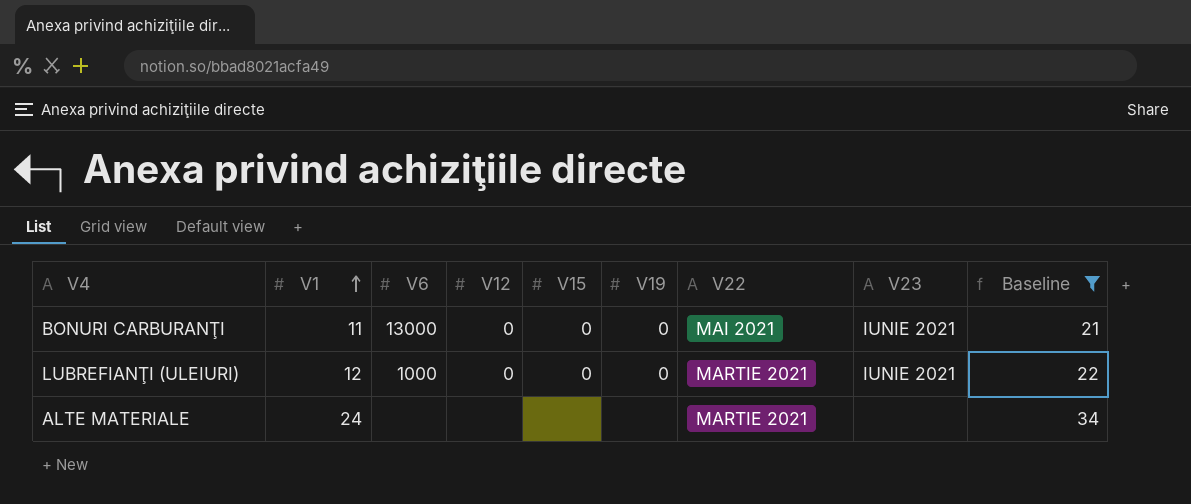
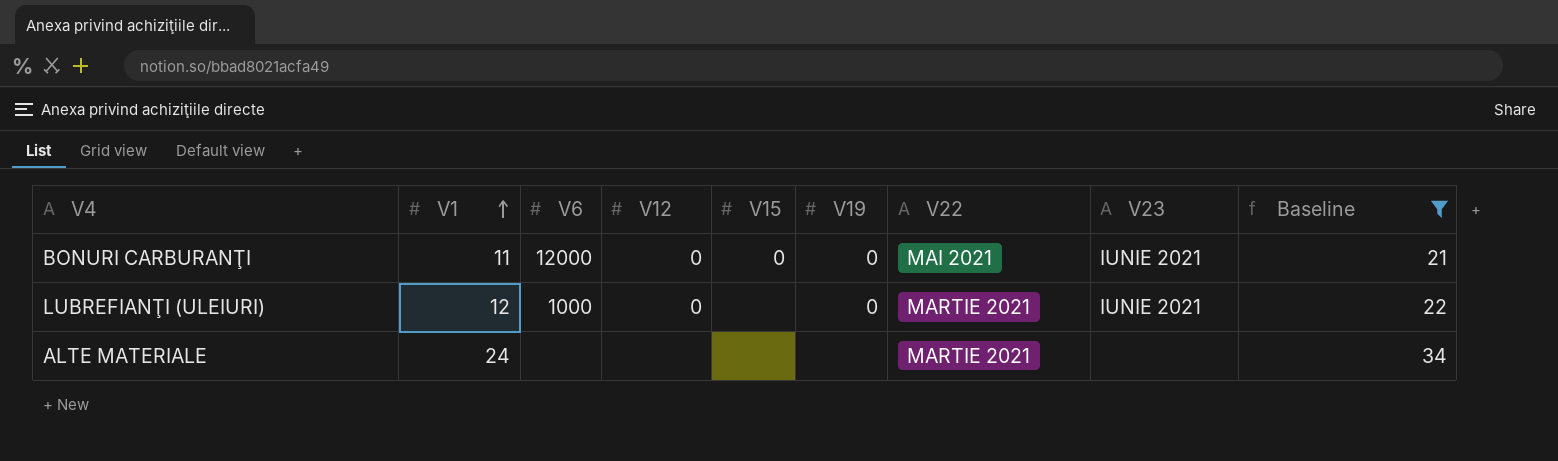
BONURI CARBURANŢI | V6: 13000 -> 12000
LUBREFIANŢI (ULEIURI) | V15: 0 -> none

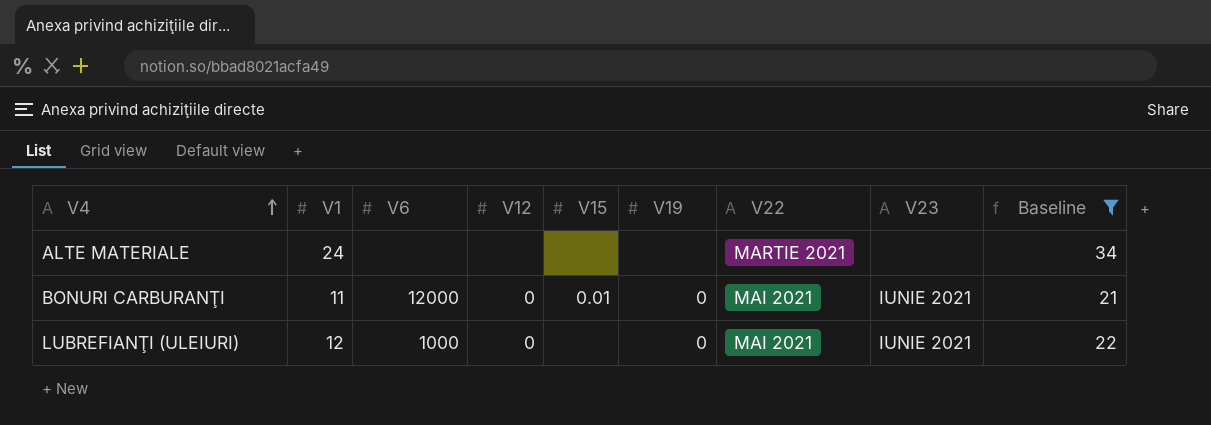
row order: V1 ascending -> V4 ascending
BONURI CARBURANŢI | V15: 0 -> 0.01
LUBREFIANŢI (ULEIURI) | V22: MARTIE 2021 -> MAI 2021

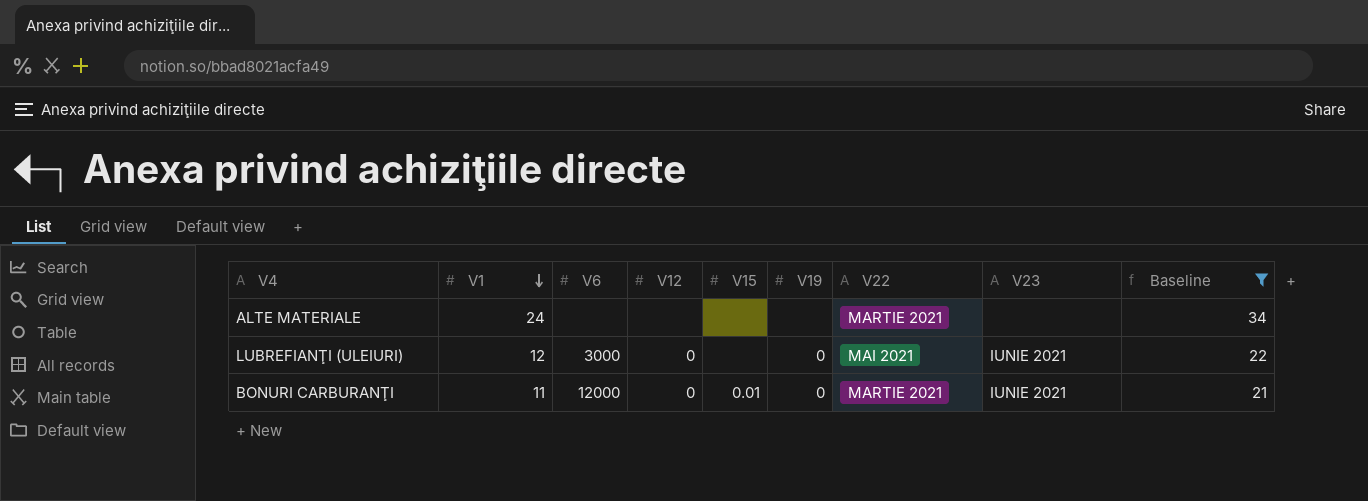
row order: V4 ascending -> V1 descending
LUBREFIANŢI (ULEIURI) | V6: 1000 -> 3000
BONURI CARBURANŢI | V22: MAI 2021 -> MARTIE 2021

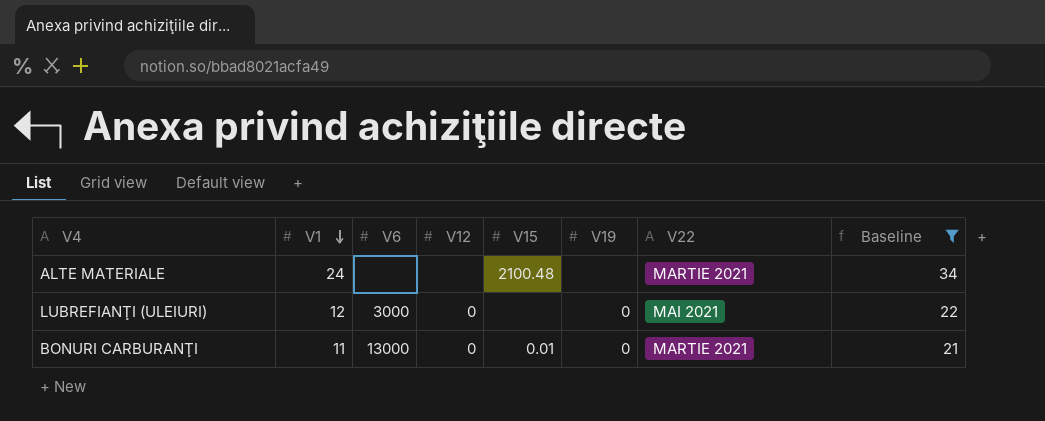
column V23 | position: 8 -> none
ALTE MATERIALE | V15: none -> 2100.48
BONURI CARBURANŢI | V6: 12000 -> 13000

